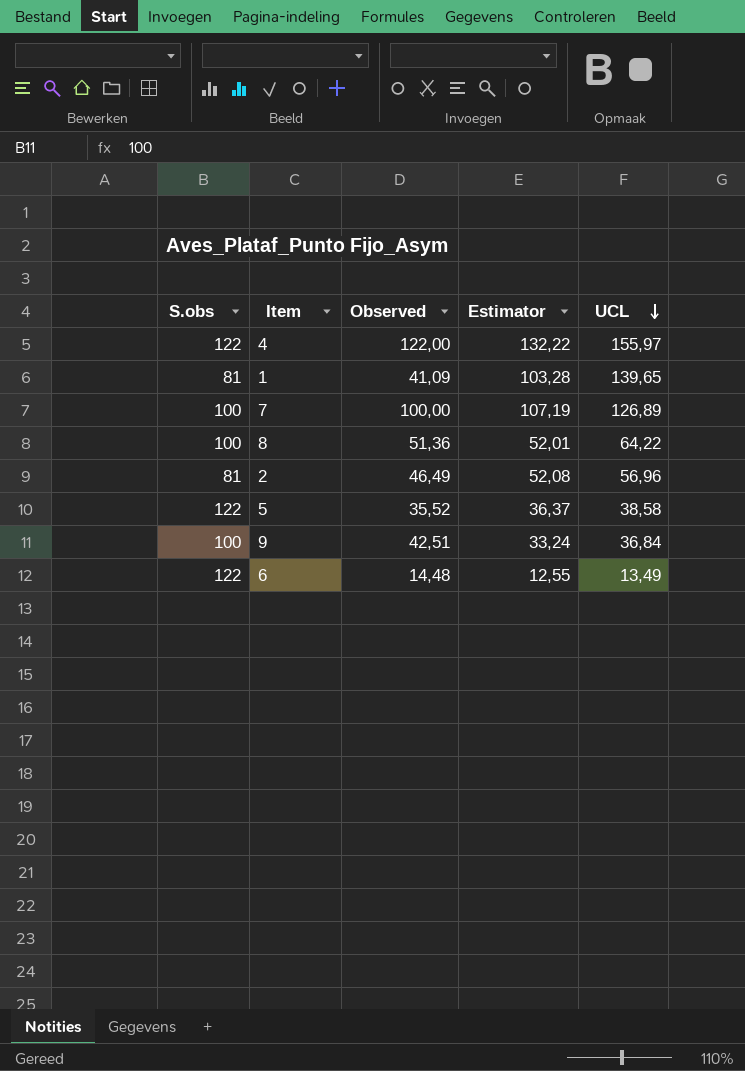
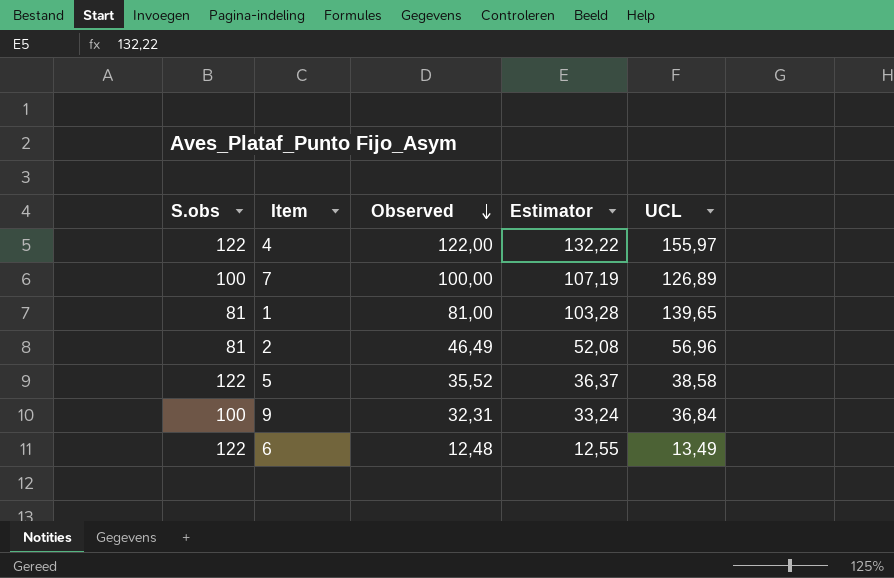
row order: UCL descending -> Observed descending
row 8: 100 | 51,36 | 52,01 | 64,22 -> none
1 | Observed: 41,09 -> 81,00
9 | Observed: 42,51 -> 32,31
6 | Observed: 14,48 -> 12,48

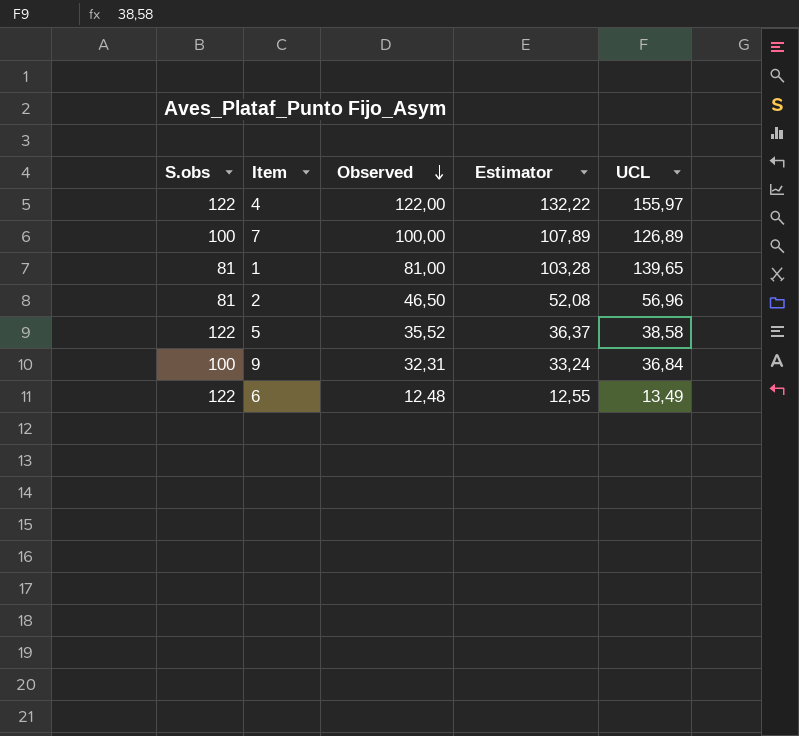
7 | Estimator: 107,19 -> 107,89
2 | Observed: 46,49 -> 46,50

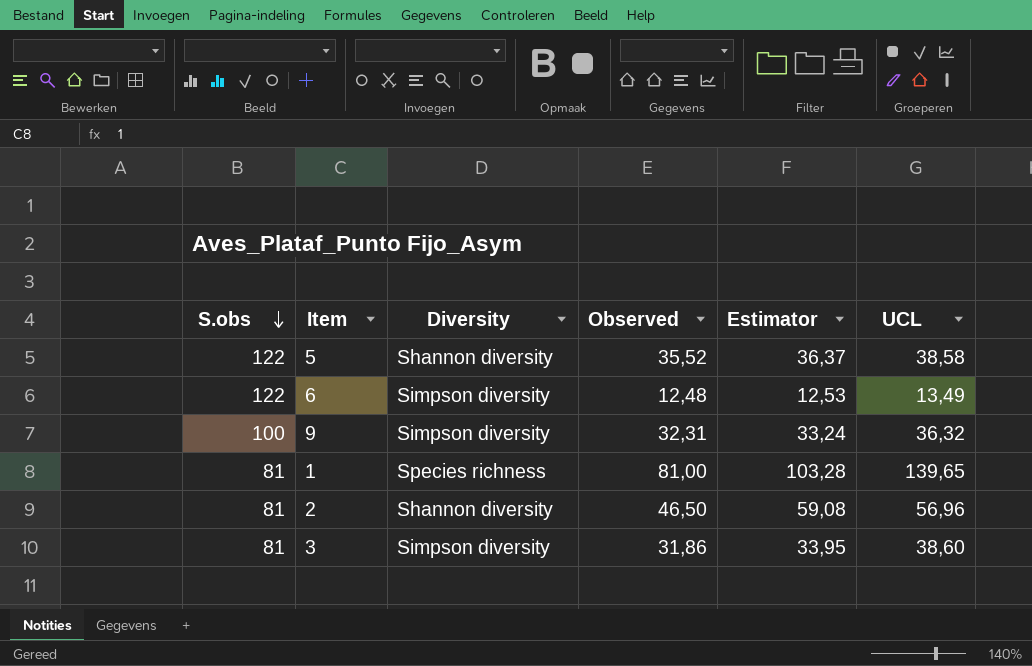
row order: Observed descending -> S.obs descending
column Diversity | position: none -> 3
row 4: 122 | 122,00 | 132,22 | 155,97 -> none
row 7: 100 | 100,00 | 107,89 | 126,89 -> none
6 | Estimator: 12,55 -> 12,53
9 | UCL: 36,84 -> 36,32
2 | Estimator: 52,08 -> 59,08
row 3: none -> 81 | Simpson diversity | 31,86 | 33,95 | 38,60

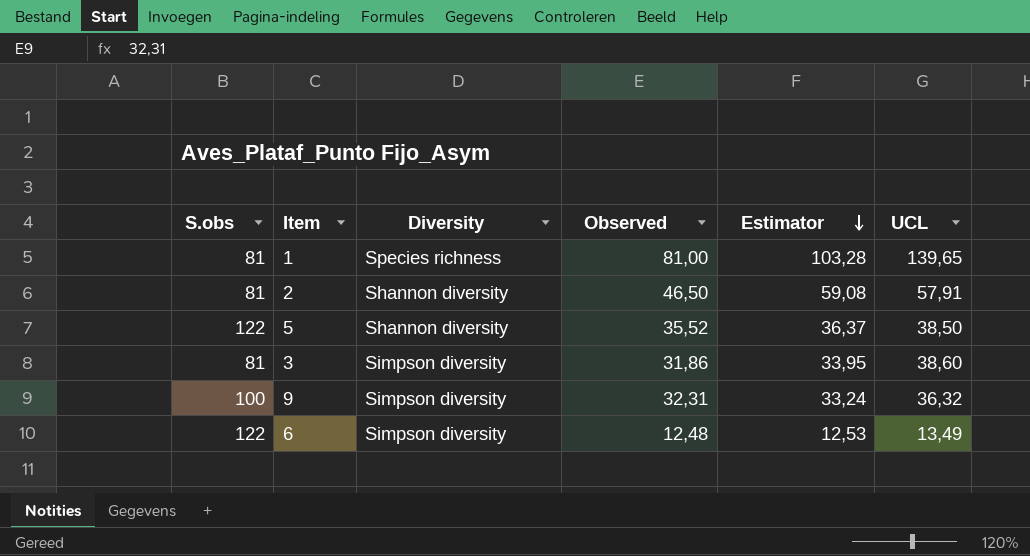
row order: S.obs descending -> Estimator descending
2 | UCL: 56,96 -> 57,91
5 | UCL: 38,58 -> 38,50

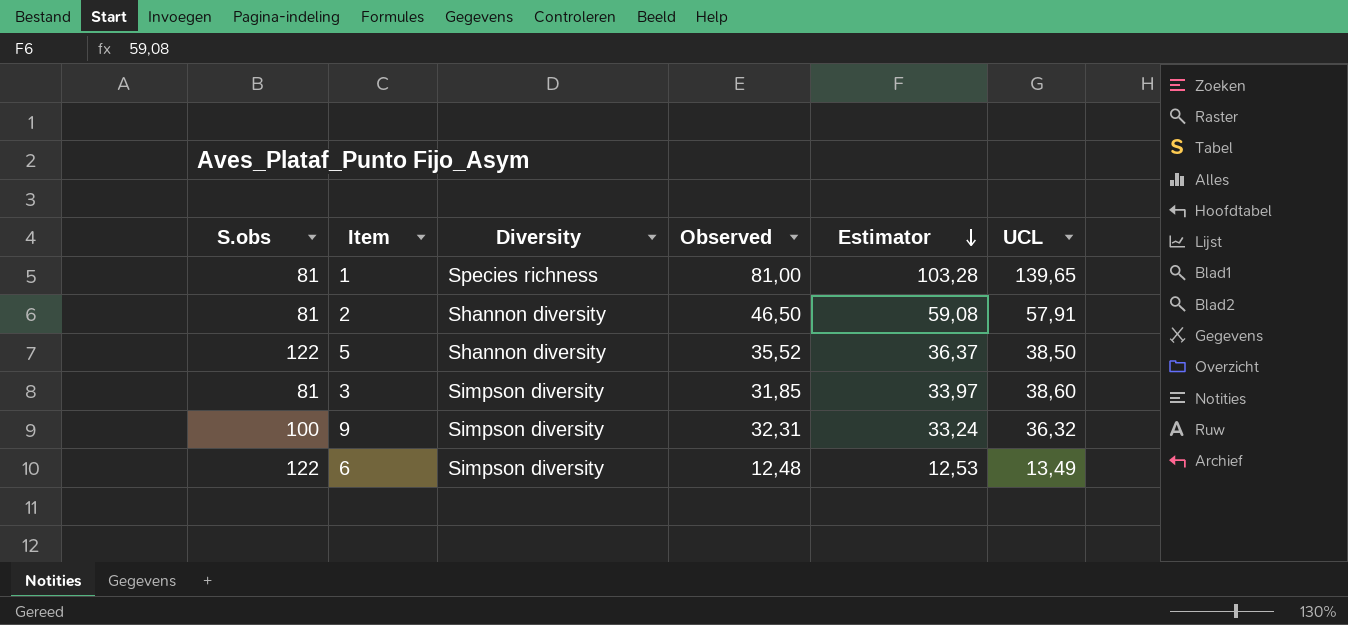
3 | Observed: 31,86 -> 31,85
3 | Estimator: 33,95 -> 33,97

